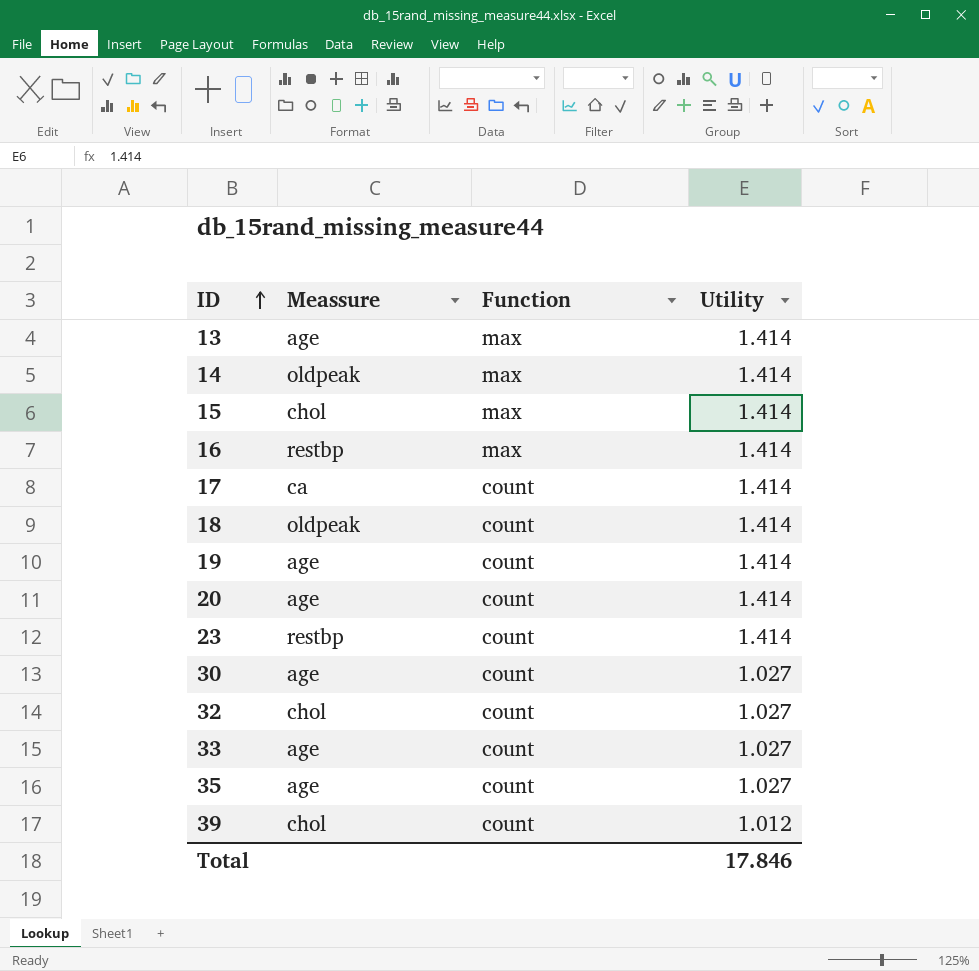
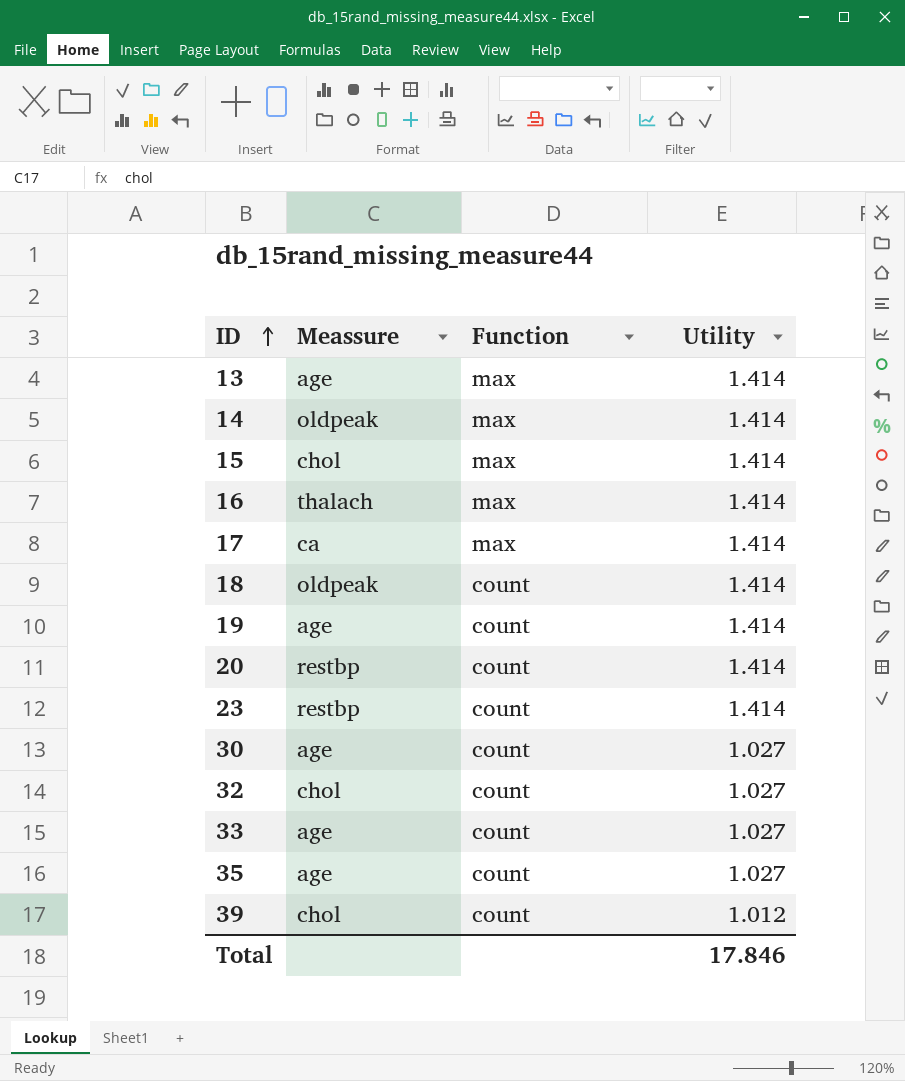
16 | Meassure: restbp -> thalach
17 | Function: count -> max
20 | Meassure: age -> restbp

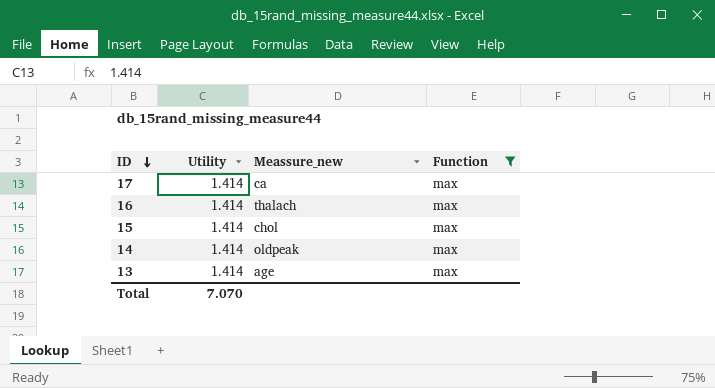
filter: none -> Function = max
row order: ID ascending -> ID descending
column Utility | position: 4 -> 2
column name: Meassure -> Meassure_new
Total | Utility: 17.846 -> 7.070

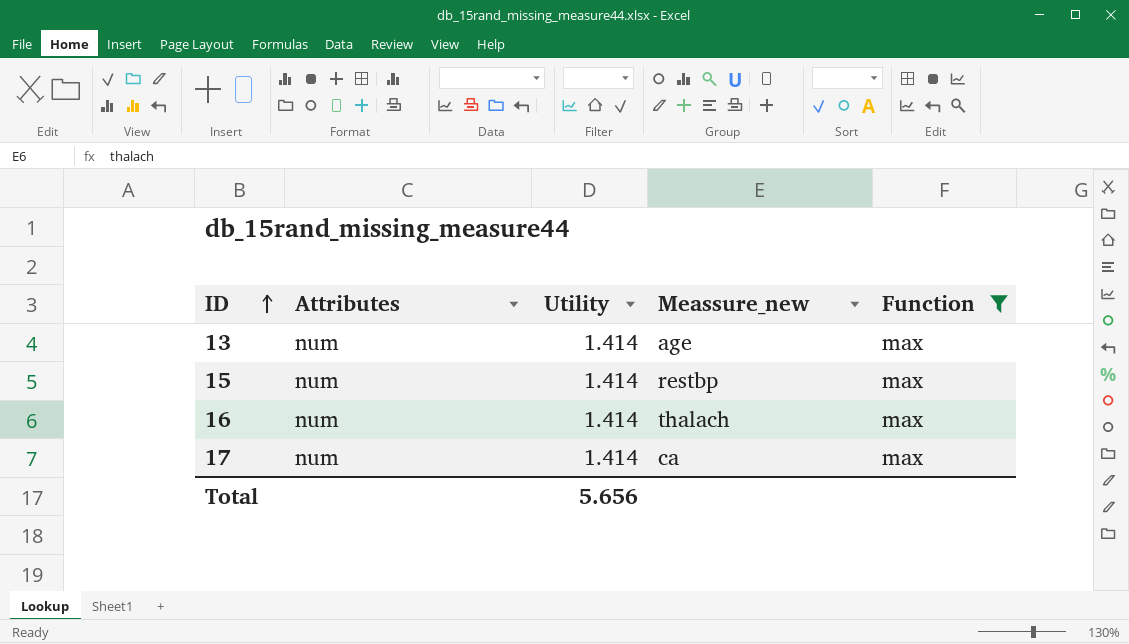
row order: ID descending -> ID ascending
column Attributes | position: none -> 2
row 14: 1.414 | oldpeak | max -> none
15 | Meassure_new: chol -> restbp
Total | Utility: 7.070 -> 5.656

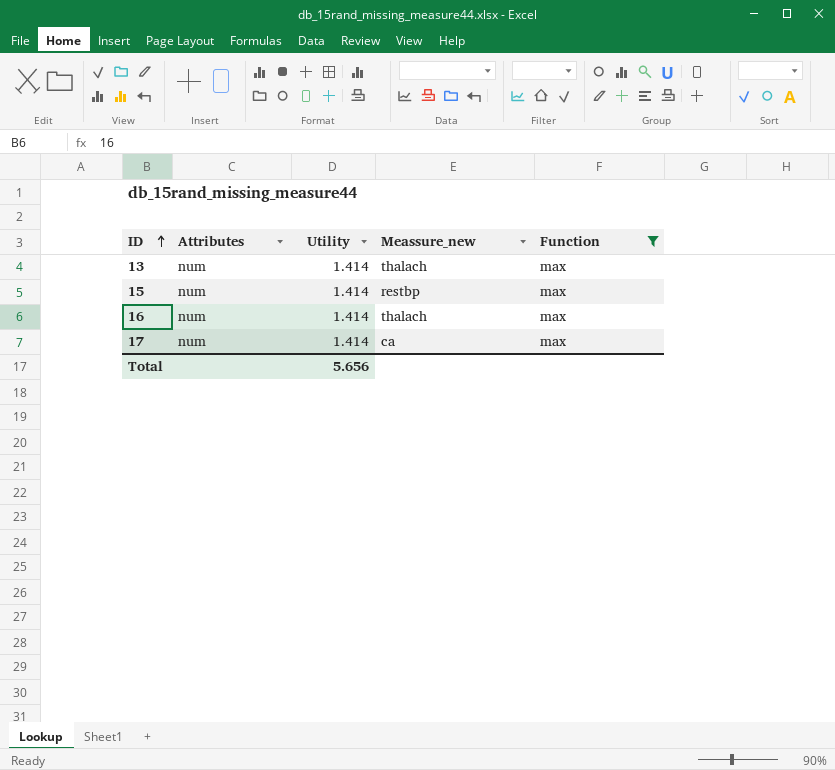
13 | Meassure_new: age -> thalach

